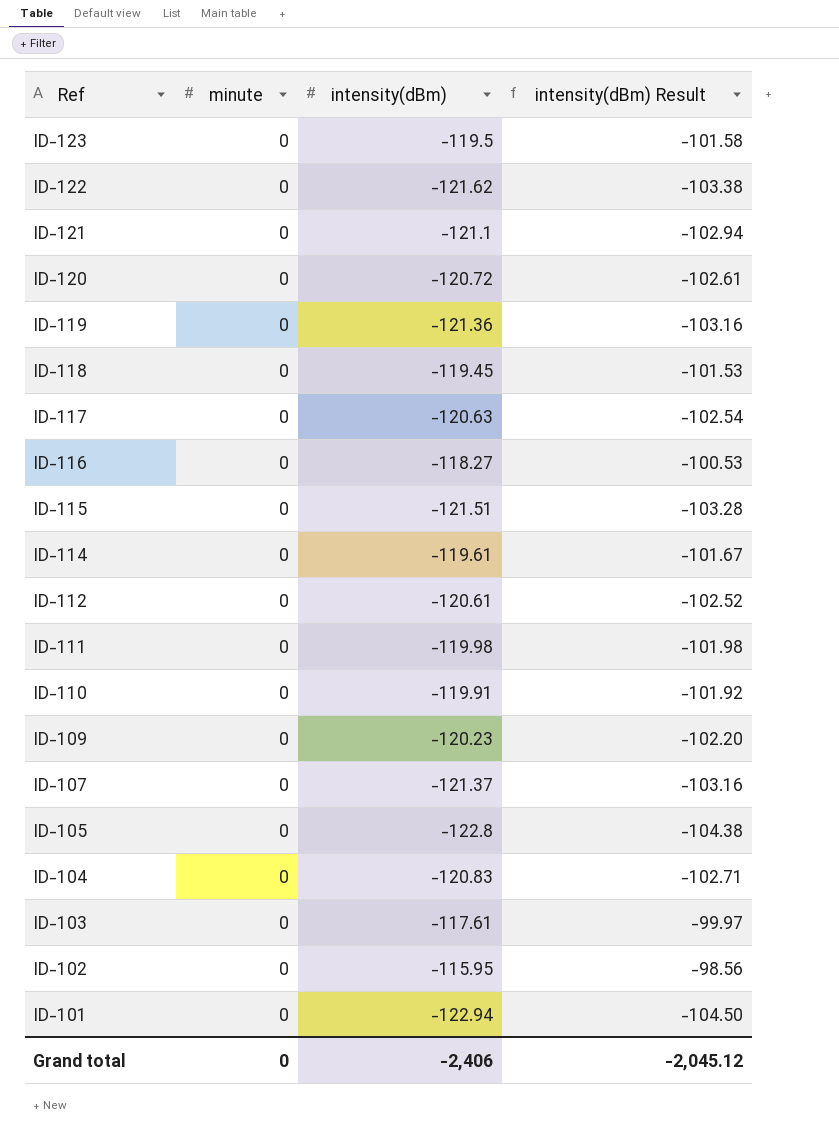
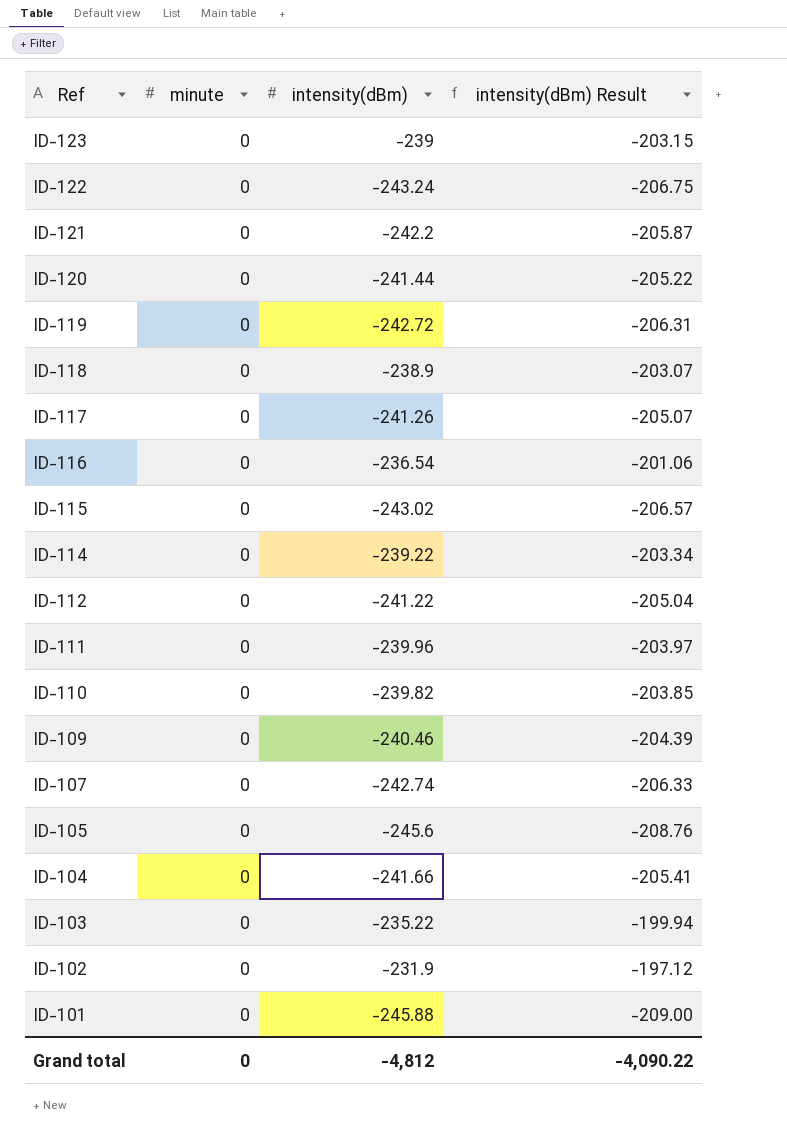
ID-123 | intensity(dBm): -119.5 -> -239
ID-123 | intensity(dBm) Result: -101.58 -> -203.15
ID-122 | intensity(dBm): -121.62 -> -243.24
ID-122 | intensity(dBm) Result: -103.38 -> -206.75
ID-121 | intensity(dBm): -121.1 -> -242.2
ID-121 | intensity(dBm) Result: -102.94 -> -205.87
ID-120 | intensity(dBm): -120.72 -> -241.44
ID-120 | intensity(dBm) Result: -102.61 -> -205.22
ID-119 | intensity(dBm): -121.36 -> -242.72
ID-119 | intensity(dBm) Result: -103.16 -> -206.31
ID-118 | intensity(dBm): -119.45 -> -238.9
ID-118 | intensity(dBm) Result: -101.53 -> -203.07
ID-117 | intensity(dBm): -120.63 -> -241.26
ID-117 | intensity(dBm) Result: -102.54 -> -205.07
ID-116 | intensity(dBm): -118.27 -> -236.54
ID-116 | intensity(dBm) Result: -100.53 -> -201.06
ID-115 | intensity(dBm): -121.51 -> -243.02
ID-115 | intensity(dBm) Result: -103.28 -> -206.57
ID-114 | intensity(dBm): -119.61 -> -239.22
ID-114 | intensity(dBm) Result: -101.67 -> -203.34
ID-112 | intensity(dBm): -120.61 -> -241.22
ID-112 | intensity(dBm) Result: -102.52 -> -205.04
ID-111 | intensity(dBm): -119.98 -> -239.96
ID-111 | intensity(dBm) Result: -101.98 -> -203.97
ID-110 | intensity(dBm): -119.91 -> -239.82
ID-110 | intensity(dBm) Result: -101.92 -> -203.85
ID-109 | intensity(dBm): -120.23 -> -240.46
ID-109 | intensity(dBm) Result: -102.20 -> -204.39
ID-107 | intensity(dBm): -121.37 -> -242.74
ID-107 | intensity(dBm) Result: -103.16 -> -206.33
ID-105 | intensity(dBm): -122.8 -> -245.6
ID-105 | intensity(dBm) Result: -104.38 -> -208.76
ID-104 | intensity(dBm): -120.83 -> -241.66
ID-104 | intensity(dBm) Result: -102.71 -> -205.41
ID-103 | intensity(dBm): -117.61 -> -235.22
ID-103 | intensity(dBm) Result: -99.97 -> -199.94
ID-102 | intensity(dBm): -115.95 -> -231.9
ID-102 | intensity(dBm) Result: -98.56 -> -197.12
ID-101 | intensity(dBm): -122.94 -> -245.88
ID-101 | intensity(dBm) Result: -104.50 -> -209.00
Grand total | intensity(dBm): -2,406 -> -4,812
Grand total | intensity(dBm) Result: -2,045.12 -> -4,090.22

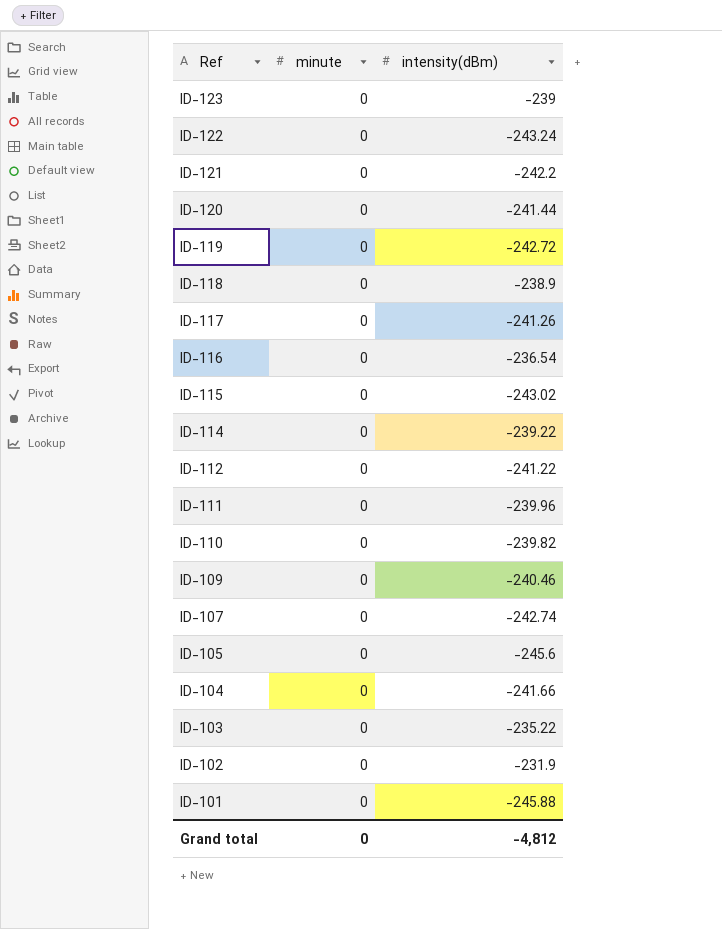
column intensity(dBm) Result | formula: [intensity(dBm)] * 0.85 -> none

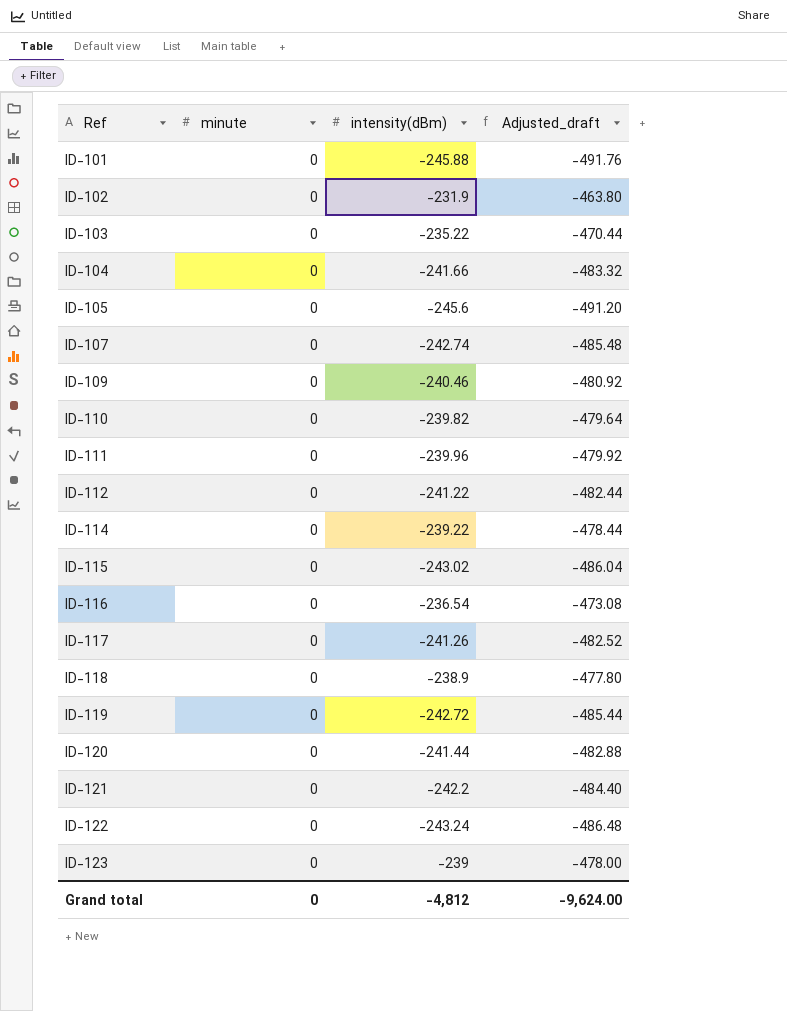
row order: Ref descending -> Ref ascending
column Adjusted_draft | formula: none -> [intensity(dBm)] * 2

